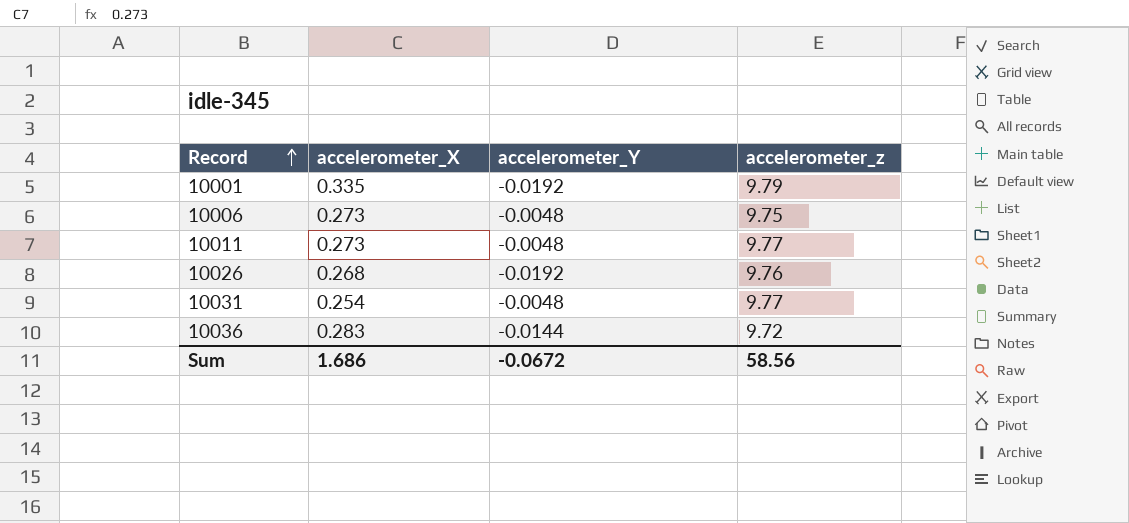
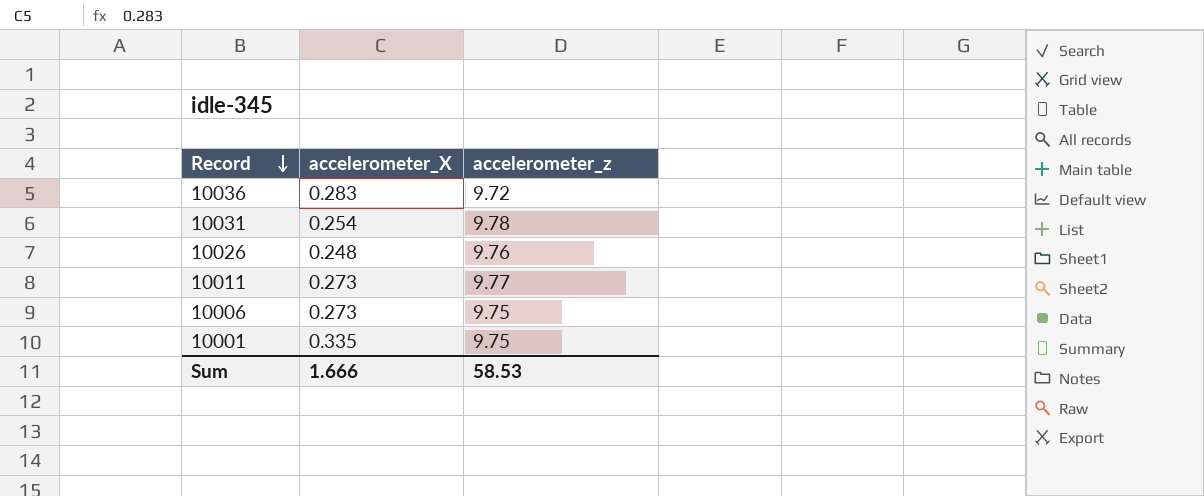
row order: Record ascending -> Record descending
column accelerometer_Y | position: 3 -> none
10031 | accelerometer_z: 9.77 -> 9.78
10026 | accelerometer_X: 0.268 -> 0.248
10001 | accelerometer_z: 9.79 -> 9.75
Sum | accelerometer_X: 1.686 -> 1.666
Sum | accelerometer_z: 58.56 -> 58.53

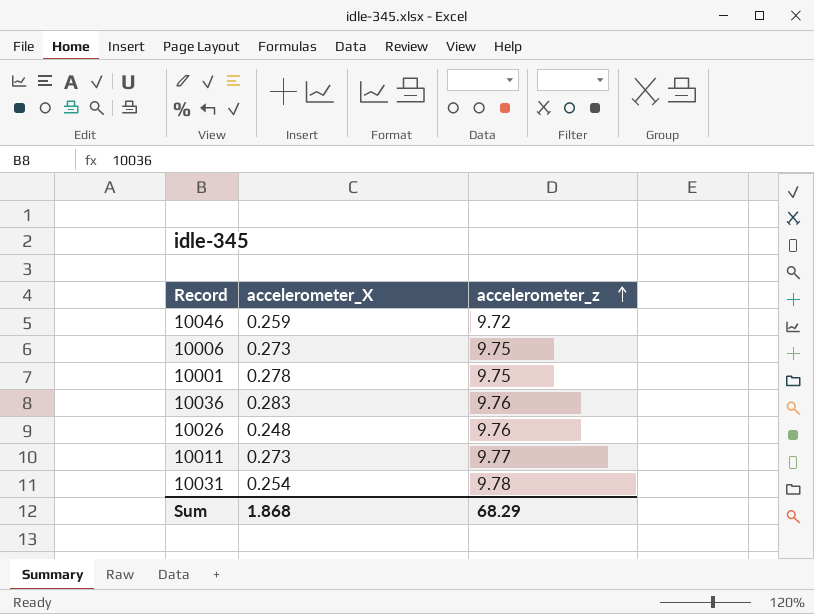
row order: Record descending -> accelerometer_z ascending
row 10046: none -> 0.259 | 9.72
10001 | accelerometer_X: 0.335 -> 0.278
10036 | accelerometer_z: 9.72 -> 9.76
Sum | accelerometer_X: 1.666 -> 1.868
Sum | accelerometer_z: 58.53 -> 68.29

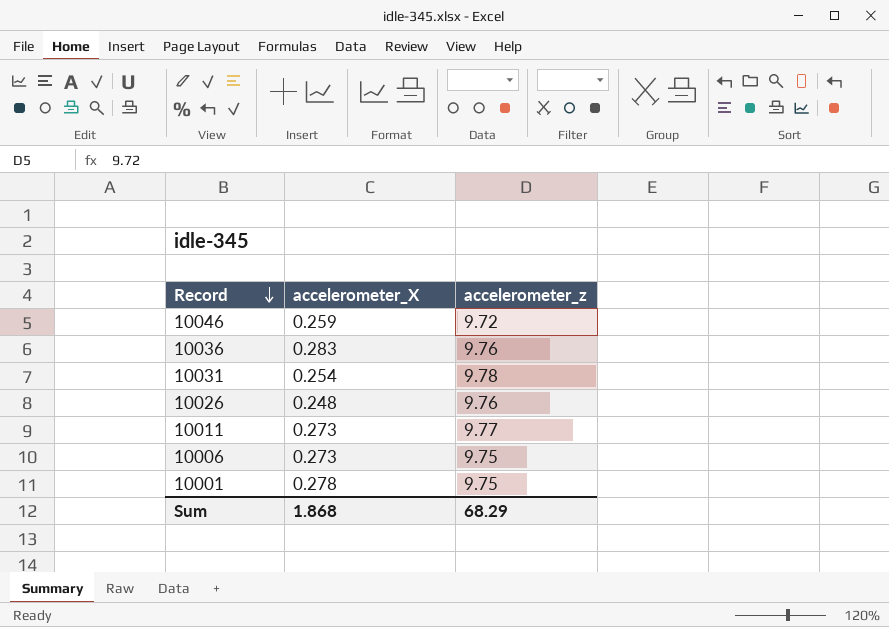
row order: accelerometer_z ascending -> Record descending

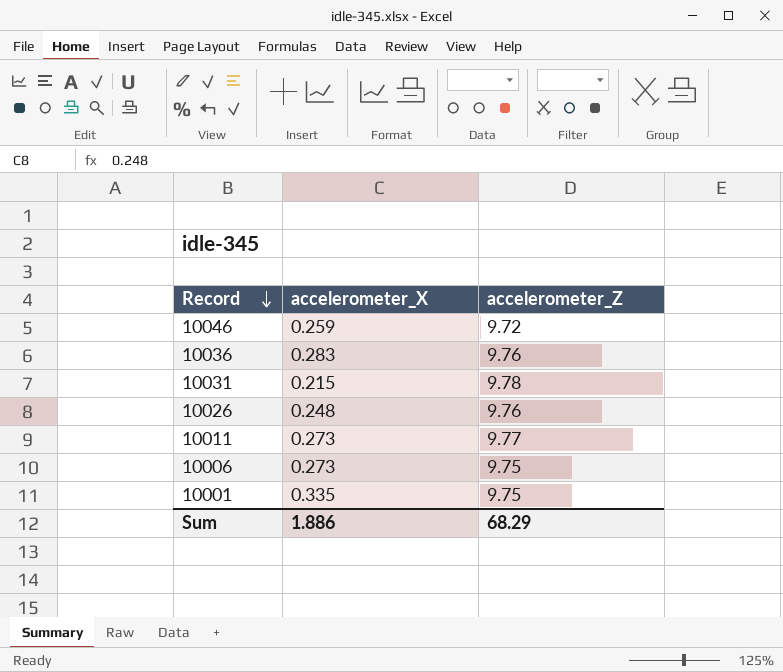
column name: accelerometer_z -> accelerometer_Z
10031 | accelerometer_X: 0.254 -> 0.215
10001 | accelerometer_X: 0.278 -> 0.335
Sum | accelerometer_X: 1.868 -> 1.886

